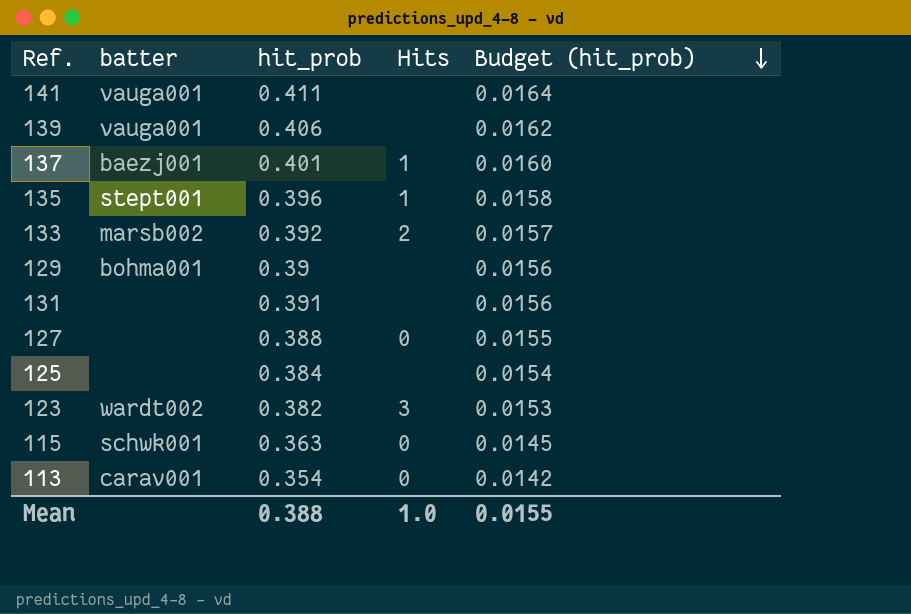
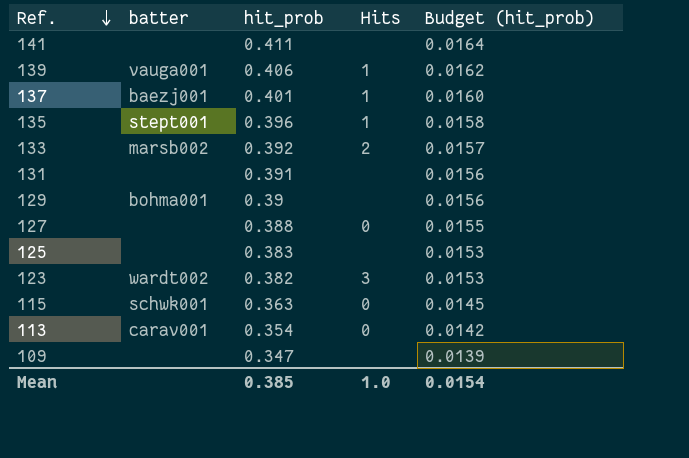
row order: Budget (hit_prob) descending -> Ref. descending
141 | batter: vauga001 -> none
139 | Hits: none -> 1
125 | hit_prob: 0.384 -> 0.383
125 | Budget (hit_prob): 0.0154 -> 0.0153
row 109: none -> none | 0.347 | none | 0.0139
Mean | hit_prob: 0.388 -> 0.385
Mean | Budget (hit_prob): 0.0155 -> 0.0154

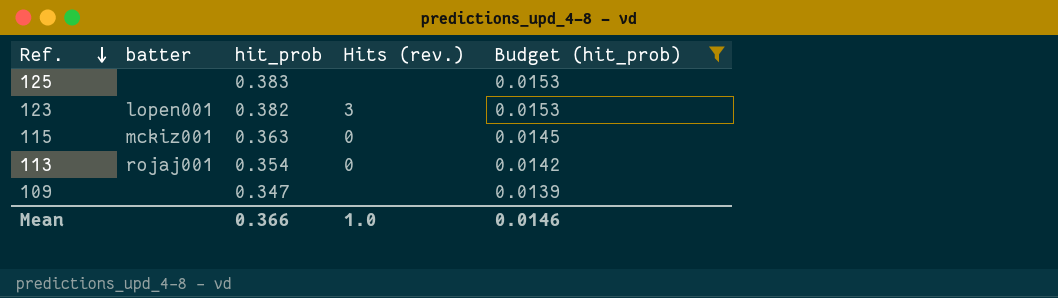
filter: none -> Budget (hit_prob) <= 0.0153
column name: Hits -> Hits (rev.)
123 | batter: wardt002 -> lopen001
115 | batter: schwk001 -> mckiz001
113 | batter: carav001 -> rojaj001
Mean | hit_prob: 0.385 -> 0.366
Mean | Budget (hit_prob): 0.0154 -> 0.0146

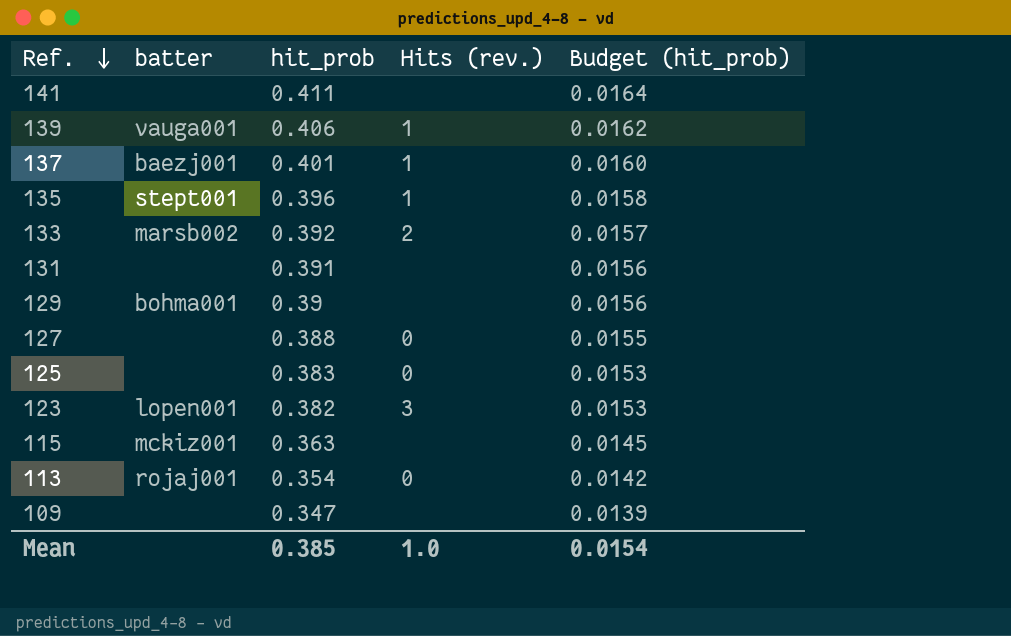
filter: Budget (hit_prob) <= 0.0153 -> none
125 | Hits (rev.): none -> 0
115 | Hits (rev.): 0 -> none
Mean | hit_prob: 0.366 -> 0.385
Mean | Budget (hit_prob): 0.0146 -> 0.0154

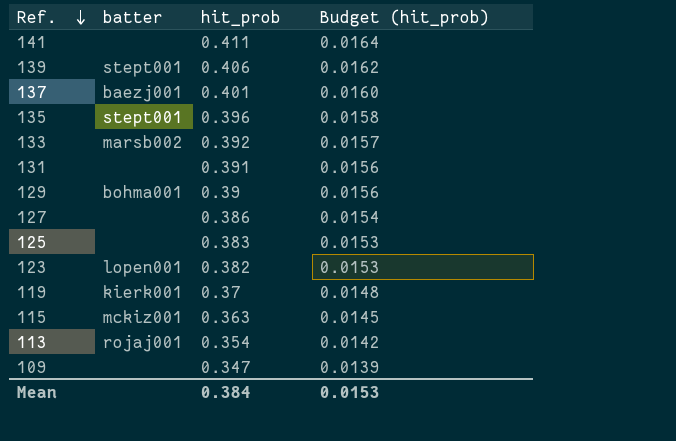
column Hits (rev.) | position: 4 -> none
139 | batter: vauga001 -> stept001
127 | hit_prob: 0.388 -> 0.386
127 | Budget (hit_prob): 0.0155 -> 0.0154
row 119: none -> kierk001 | 0.37 | 0.0148
Mean | hit_prob: 0.385 -> 0.384
Mean | Budget (hit_prob): 0.0154 -> 0.0153

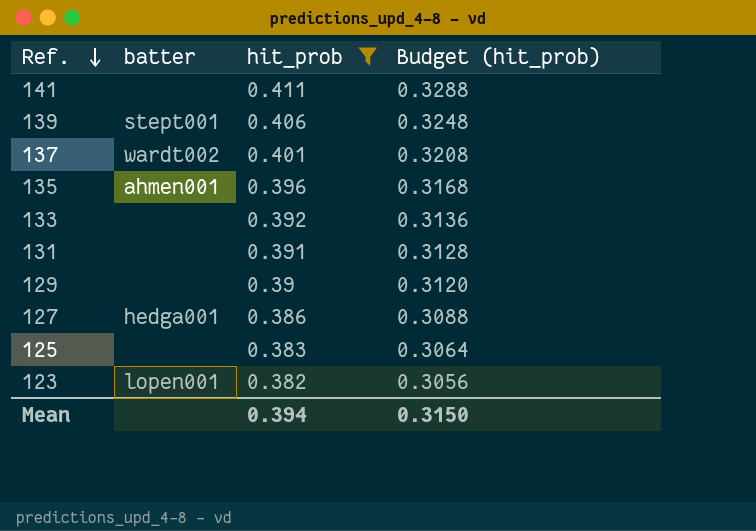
filter: none -> hit_prob >= 0.382
column Budget (hit_prob) | formula: [hit_prob] * 0.04 -> [hit_prob] * 0.8
137 | batter: baezj001 -> wardt002
135 | batter: stept001 -> ahmen001
133 | batter: marsb002 -> none
129 | batter: bohma001 -> none
127 | batter: none -> hedga001
Mean | hit_prob: 0.384 -> 0.394
Mean | Budget (hit_prob): 0.0153 -> 0.3150

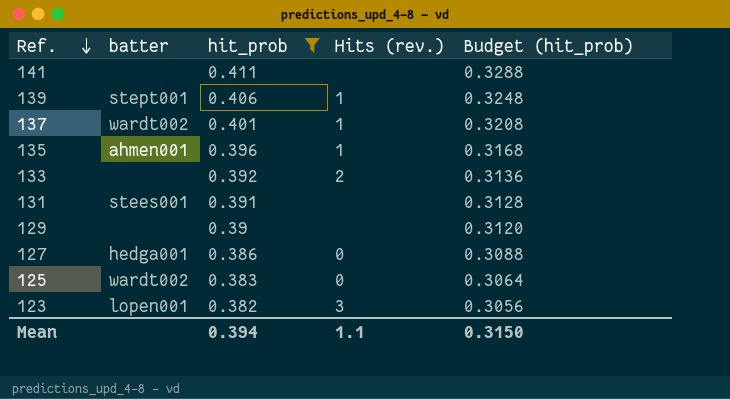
column Hits (rev.) | position: none -> 4
131 | batter: none -> stees001
125 | batter: none -> wardt002

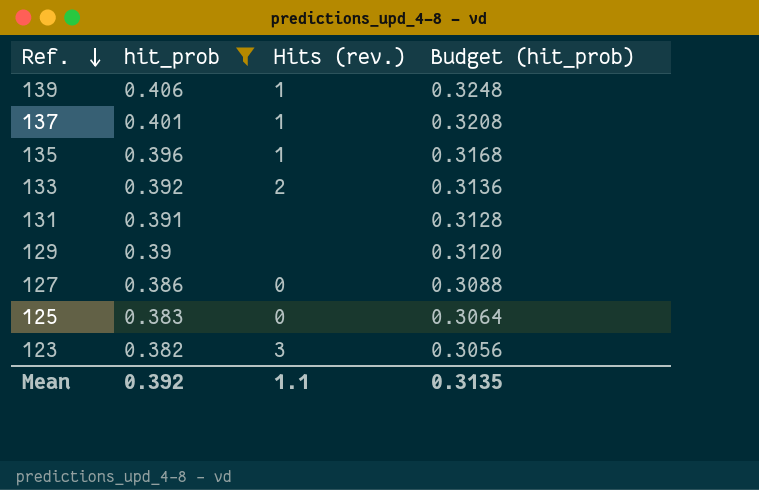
column batter | position: 2 -> none
row 141: none | 0.411 | none | 0.3288 -> none
Mean | hit_prob: 0.394 -> 0.392
Mean | Budget (hit_prob): 0.3150 -> 0.3135

